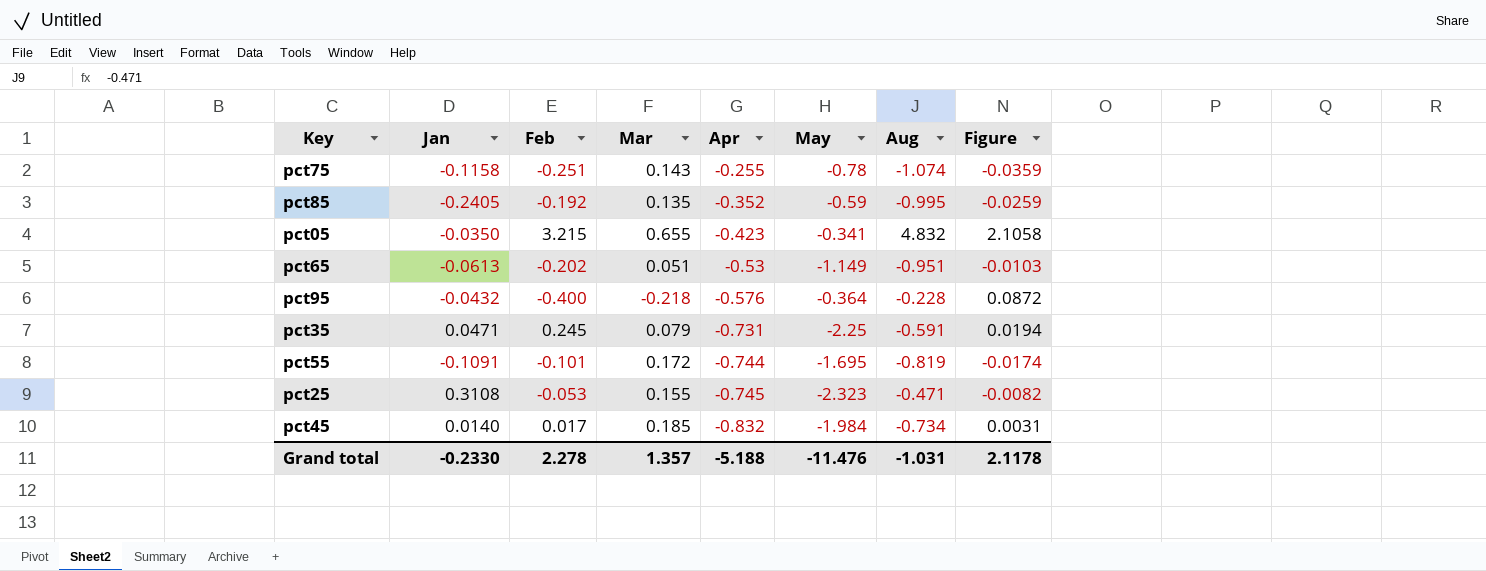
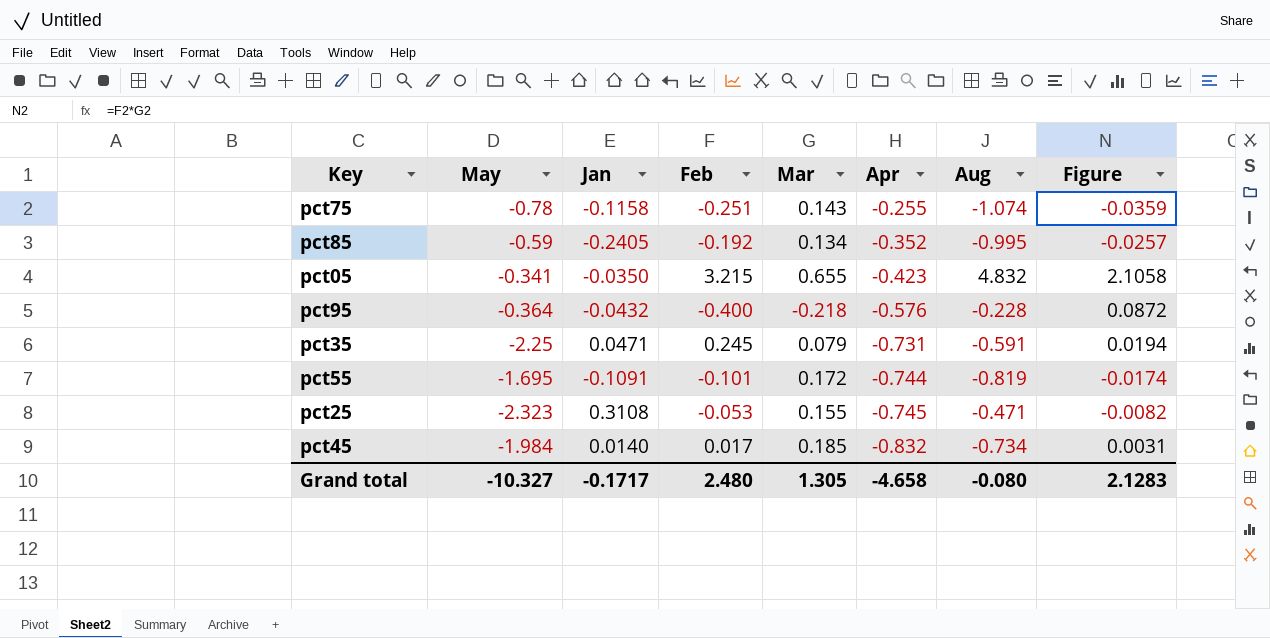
column May | position: 6 -> 2
row pct65: -0.0613 | -0.202 | 0.051 | -0.53 | -1.149 | -0.951 | -0.0103 -> none
pct85 | Mar: 0.135 -> 0.134
pct85 | Figure: -0.0259 -> -0.0257
Grand total | May: -11.476 -> -10.327
Grand total | Jan: -0.2330 -> -0.1717
Grand total | Feb: 2.278 -> 2.480
Grand total | Mar: 1.357 -> 1.305
Grand total | Apr: -5.188 -> -4.658
Grand total | Aug: -1.031 -> -0.080
Grand total | Figure: 2.1178 -> 2.1283

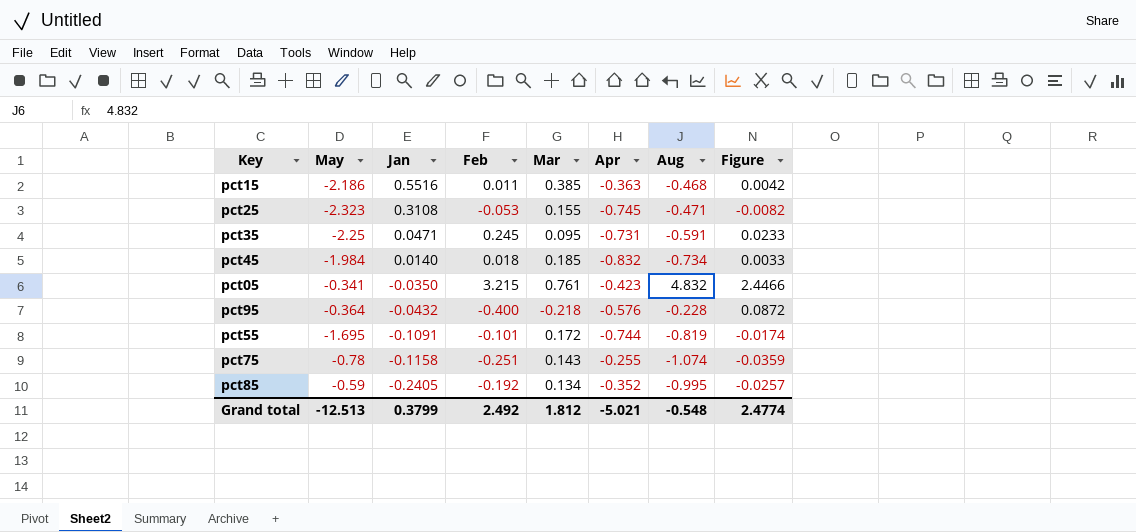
row order: Apr descending -> Jan descending
row pct15: none -> -2.186 | 0.5516 | 0.011 | 0.385 | -0.363 | -0.468 | 0.0042
pct35 | Mar: 0.079 -> 0.095
pct35 | Figure: 0.0194 -> 0.0233
pct45 | Feb: 0.017 -> 0.018
pct45 | Figure: 0.0031 -> 0.0033
pct05 | Mar: 0.655 -> 0.761
pct05 | Figure: 2.1058 -> 2.4466
Grand total | May: -10.327 -> -12.513
Grand total | Jan: -0.1717 -> 0.3799
Grand total | Feb: 2.480 -> 2.492
Grand total | Mar: 1.305 -> 1.812
Grand total | Apr: -4.658 -> -5.021
Grand total | Aug: -0.080 -> -0.548
Grand total | Figure: 2.1283 -> 2.4774

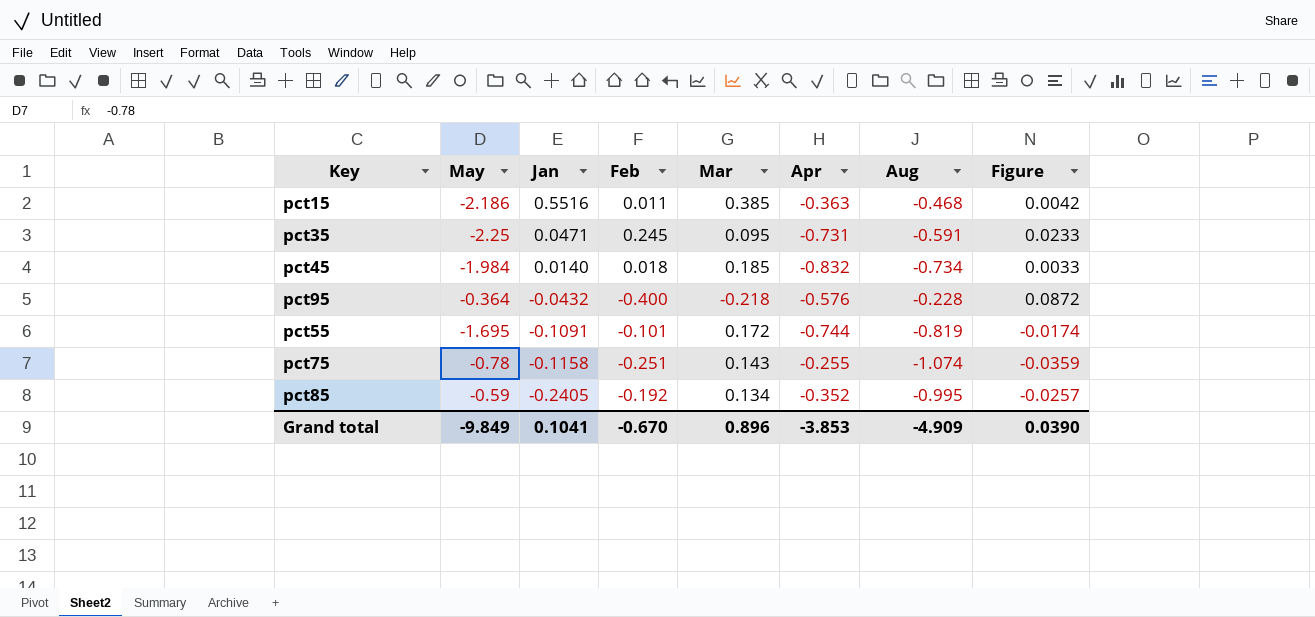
row pct25: -2.323 | 0.3108 | -0.053 | 0.155 | -0.745 | -0.471 | -0.0082 -> none
row pct05: -0.341 | -0.0350 | 3.215 | 0.761 | -0.423 | 4.832 | 2.4466 -> none
Grand total | May: -12.513 -> -9.849
Grand total | Jan: 0.3799 -> 0.1041
Grand total | Feb: 2.492 -> -0.670
Grand total | Mar: 1.812 -> 0.896
Grand total | Apr: -5.021 -> -3.853
Grand total | Aug: -0.548 -> -4.909
Grand total | Figure: 2.4774 -> 0.0390

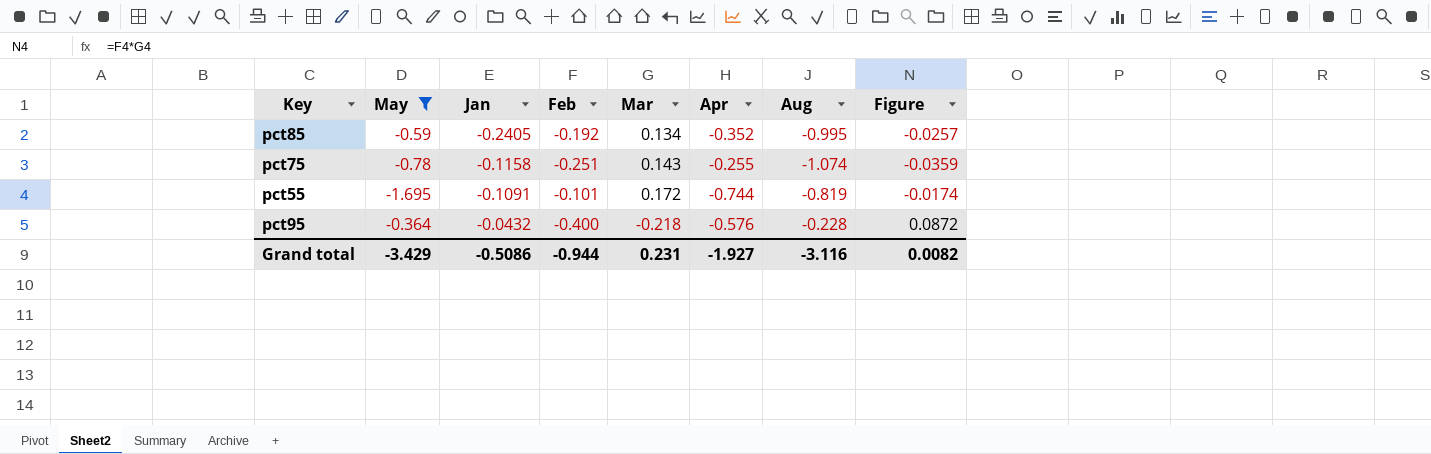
filter: none -> May >= -1.695
row order: Jan descending -> Jan ascending
Grand total | May: -9.849 -> -3.429
Grand total | Jan: 0.1041 -> -0.5086
Grand total | Feb: -0.670 -> -0.944
Grand total | Mar: 0.896 -> 0.231
Grand total | Apr: -3.853 -> -1.927
Grand total | Aug: -4.909 -> -3.116
Grand total | Figure: 0.0390 -> 0.0082

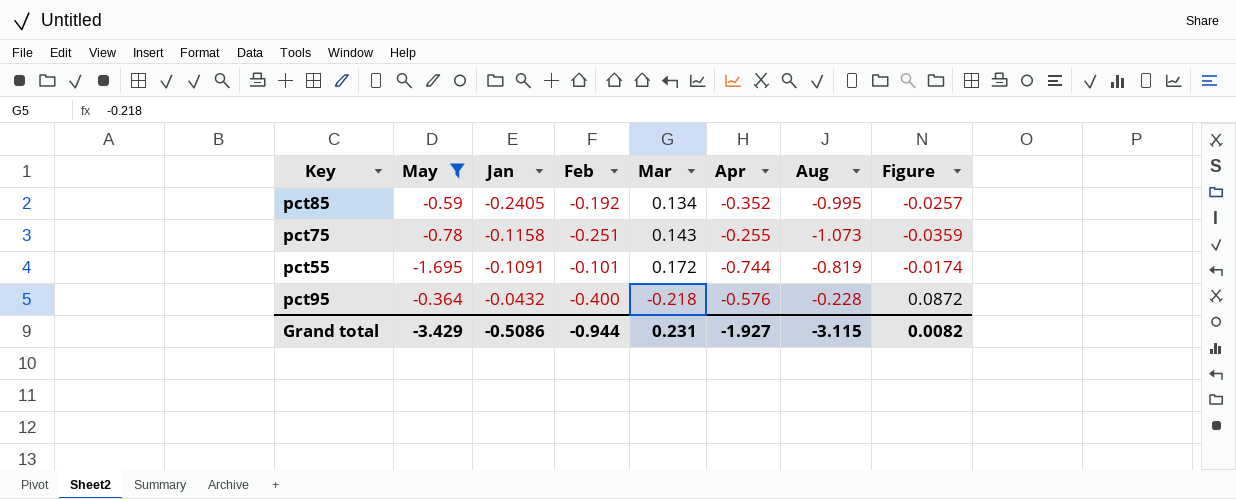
pct75 | Aug: -1.074 -> -1.073
Grand total | Aug: -3.116 -> -3.115

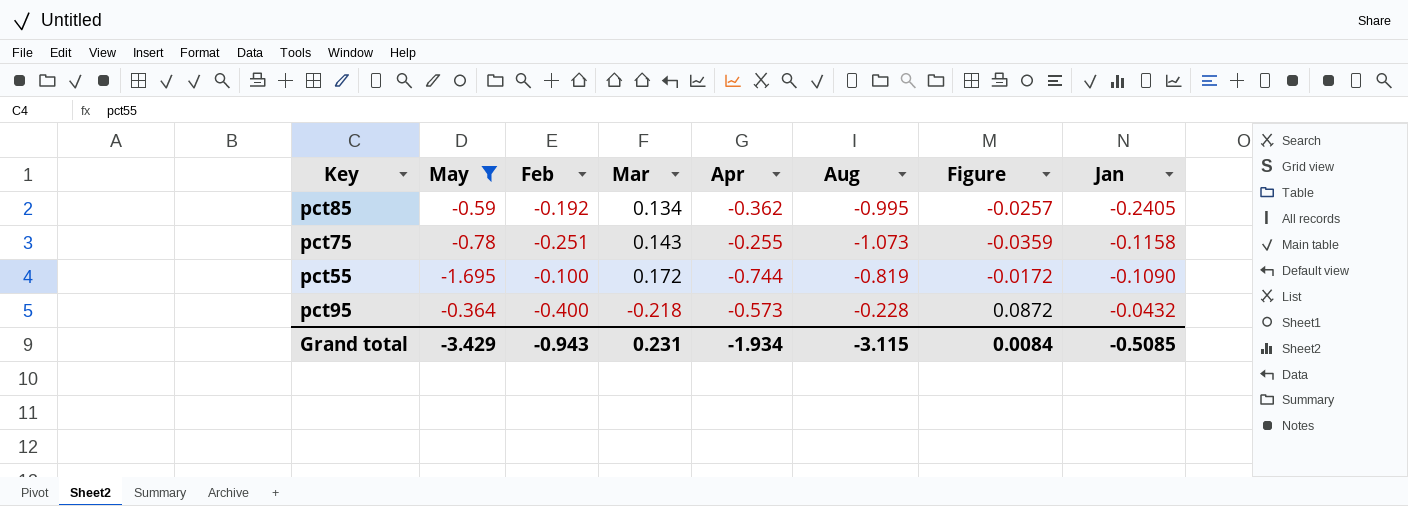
column Jan | position: 3 -> 8
pct85 | Apr: -0.352 -> -0.362
pct55 | Feb: -0.101 -> -0.100
pct55 | Figure: -0.0174 -> -0.0172
pct55 | Jan: -0.1091 -> -0.1090
pct95 | Apr: -0.576 -> -0.573
Grand total | Feb: -0.944 -> -0.943
Grand total | Apr: -1.927 -> -1.934
Grand total | Figure: 0.0082 -> 0.0084
Grand total | Jan: -0.5086 -> -0.5085

